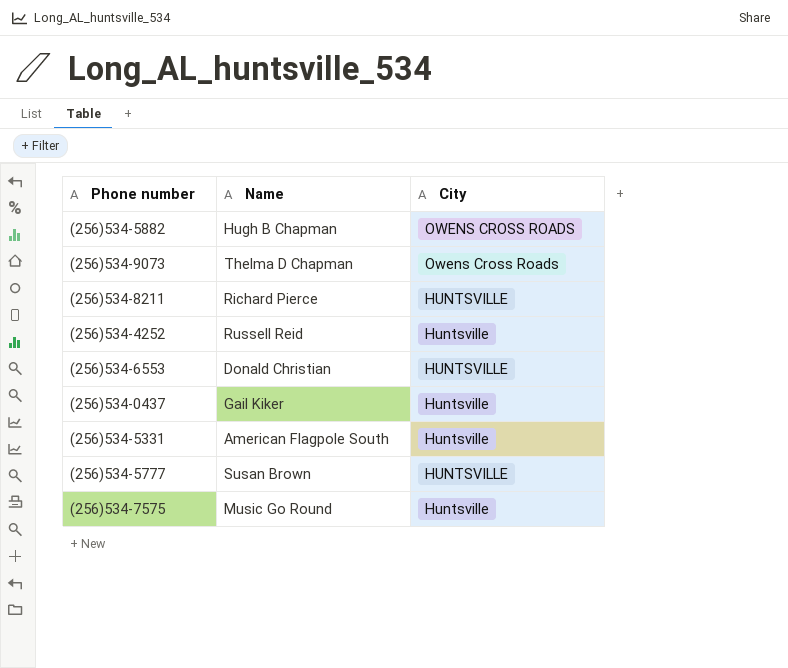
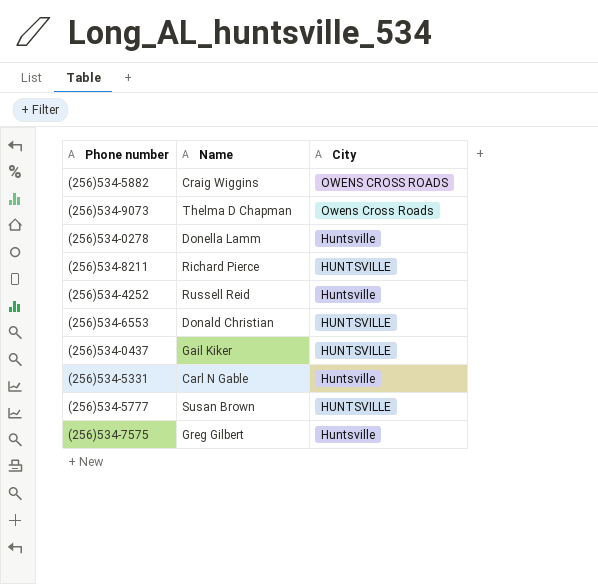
(256)534-5882 | Name: Hugh B Chapman -> Craig Wiggins
row (256)534-0278: none -> Donella Lamm | Huntsville
(256)534-0437 | City: Huntsville -> HUNTSVILLE
(256)534-5331 | Name: American Flagpole South -> Carl N Gable
(256)534-7575 | Name: Music Go Round -> Greg Gilbert

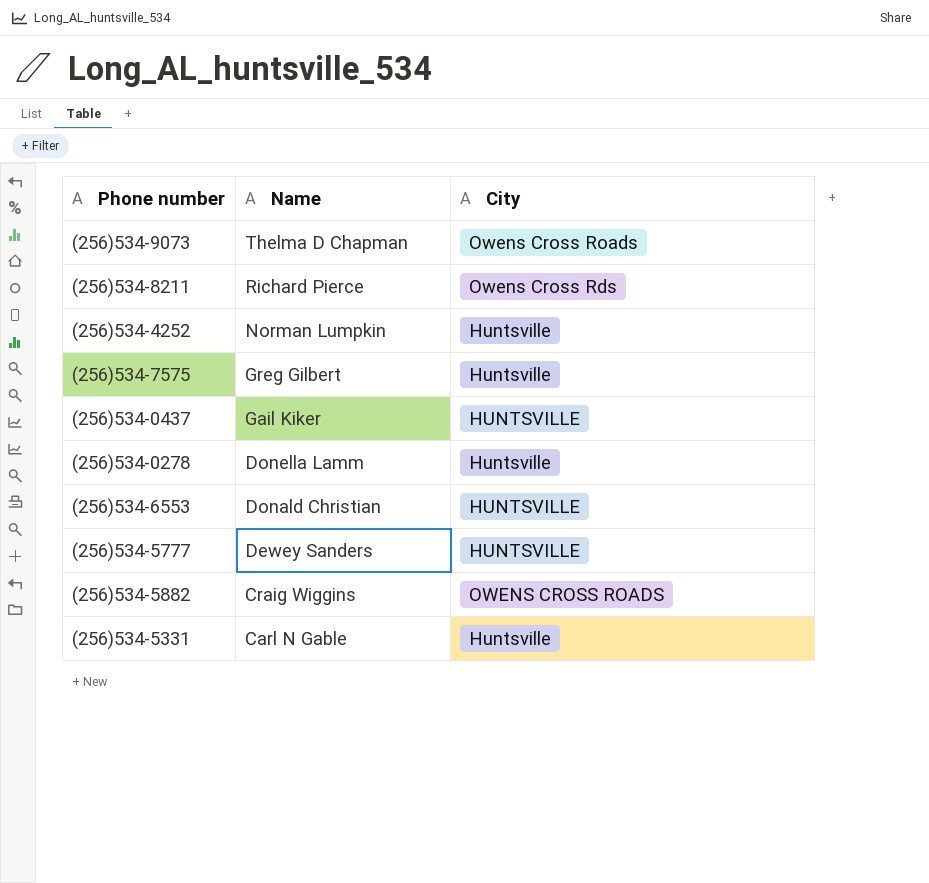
row order: City descending -> Name descending
(256)534-8211 | City: HUNTSVILLE -> Owens Cross Rds
(256)534-4252 | Name: Russell Reid -> Norman Lumpkin
(256)534-5777 | Name: Susan Brown -> Dewey Sanders

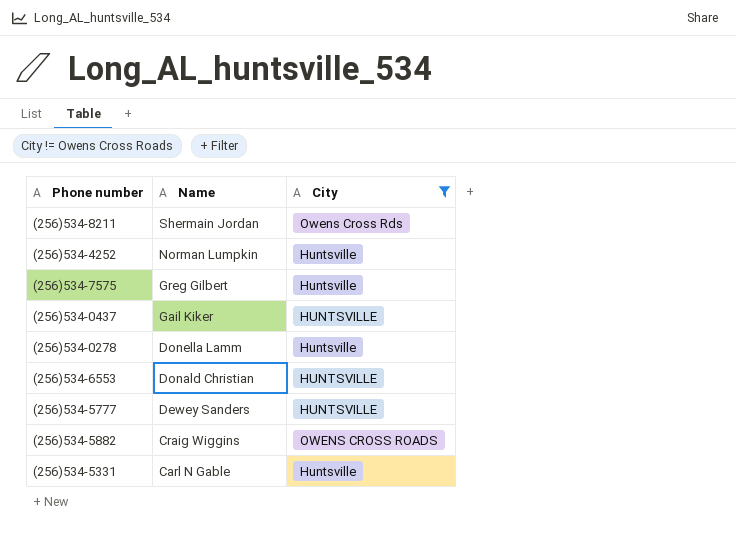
filter: none -> City != Owens Cross Roads
(256)534-8211 | Name: Richard Pierce -> Shermain Jordan

